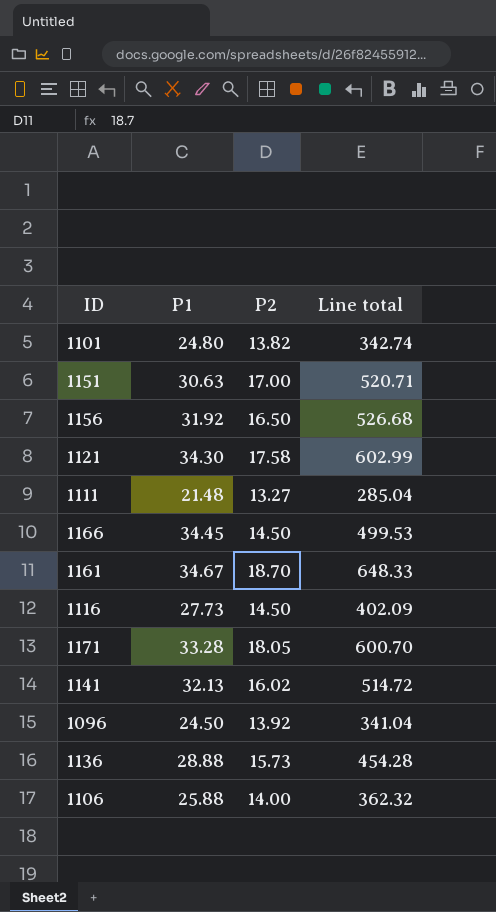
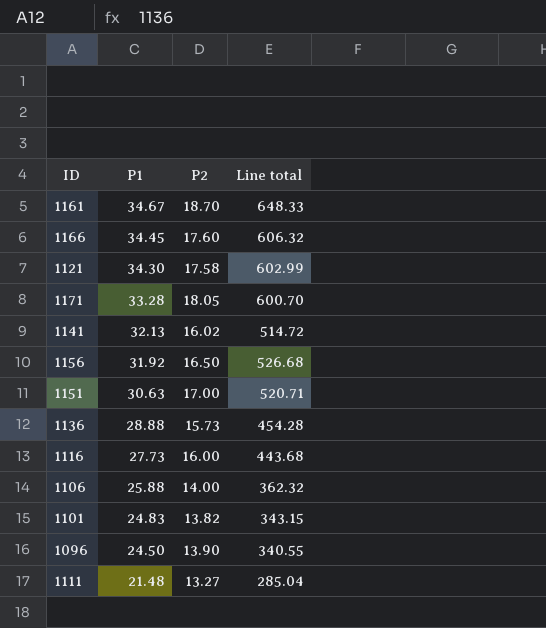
row order: none -> P1 descending
1166 | P2: 14.50 -> 17.60
1166 | Line total: 499.53 -> 606.32
1116 | P2: 14.50 -> 16.00
1116 | Line total: 402.09 -> 443.68
1101 | P1: 24.80 -> 24.83
1101 | Line total: 342.74 -> 343.15
1096 | P2: 13.92 -> 13.90
1096 | Line total: 341.04 -> 340.55

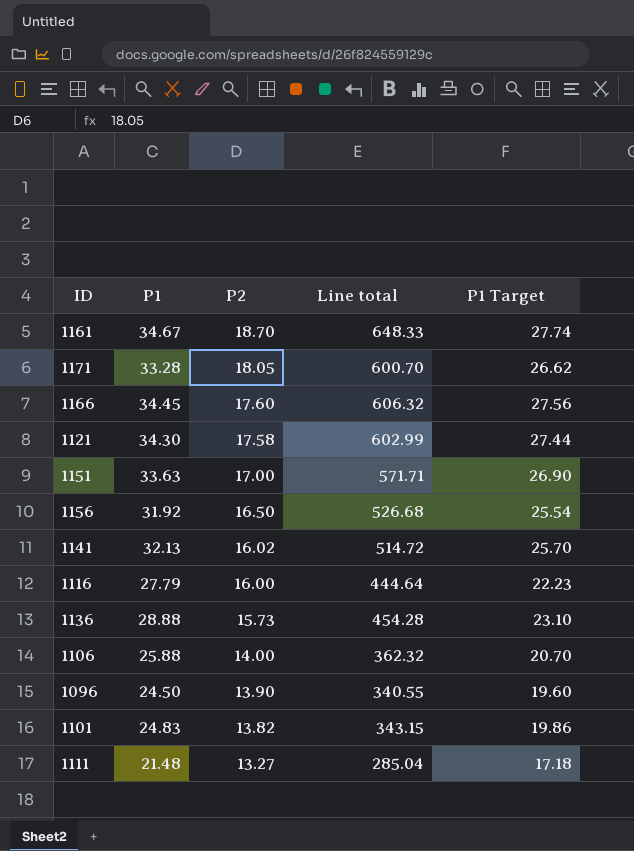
row order: P1 descending -> P2 descending
column P1 Target | formula: none -> [P1] * 0.8
1151 | P1: 30.63 -> 33.63
1151 | Line total: 520.71 -> 571.71
1116 | P1: 27.73 -> 27.79
1116 | Line total: 443.68 -> 444.64

